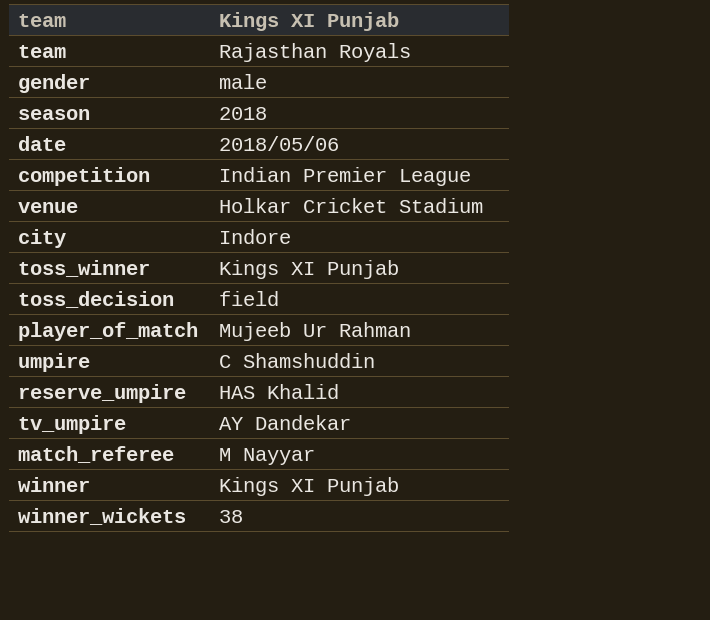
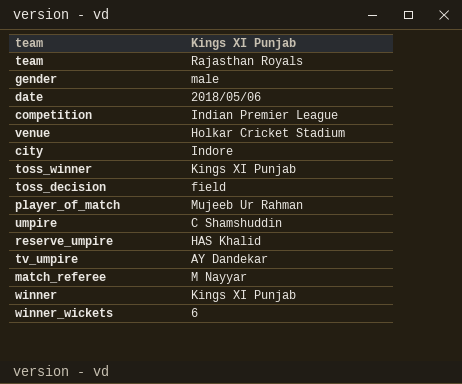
row season: 2018 -> none
winner_wickets | Kings XI Punjab: 38 -> 6

